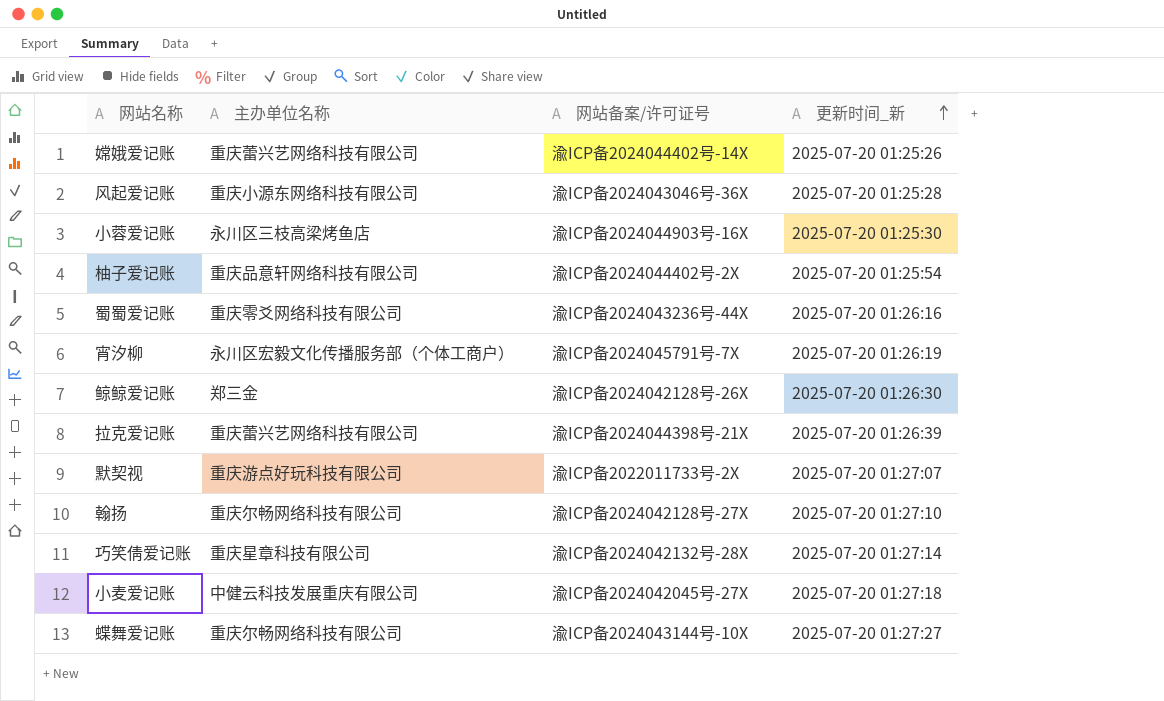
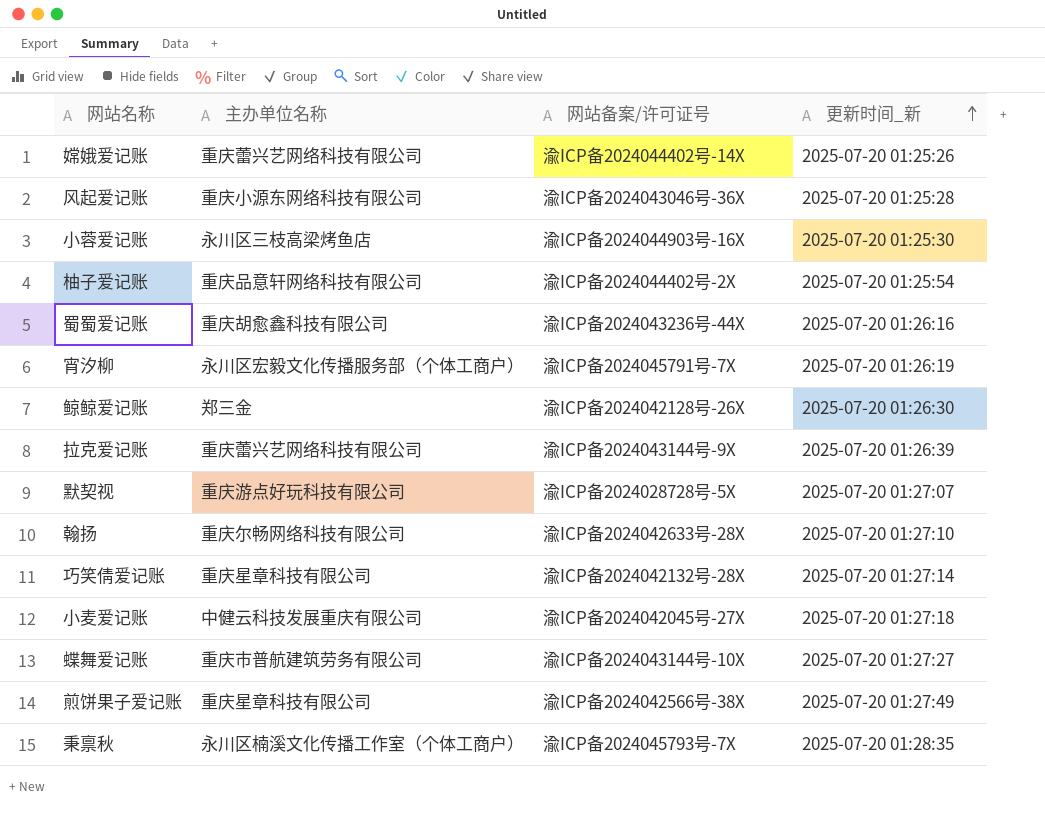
蜀蜀爱记账 | 主办单位名称: 重庆零爻网络科技有限公司 -> 重庆胡愈鑫科技有限公司
拉克爱记账 | 网站备案/许可证号: 渝ICP备2024044398号-21X -> 渝ICP备2024043144号-9X
默契视 | 网站备案/许可证号: 渝ICP备2022011733号-2X -> 渝ICP备2024028728号-5X
翰扬 | 网站备案/许可证号: 渝ICP备2024042128号-27X -> 渝ICP备2024042633号-28X
蝶舞爱记账 | 主办单位名称: 重庆尔畅网络科技有限公司 -> 重庆市普航建筑劳务有限公司
row 煎饼果子爱记账: none -> 重庆星章科技有限公司 | 渝ICP备2024042566号-38X | 2025-07-20 01:27:49
row 秉禀秋: none -> 永川区楠溪文化传播工作室（个体工商户） | 渝ICP备2024045793号-7X | 2025-07-20 01:28:35

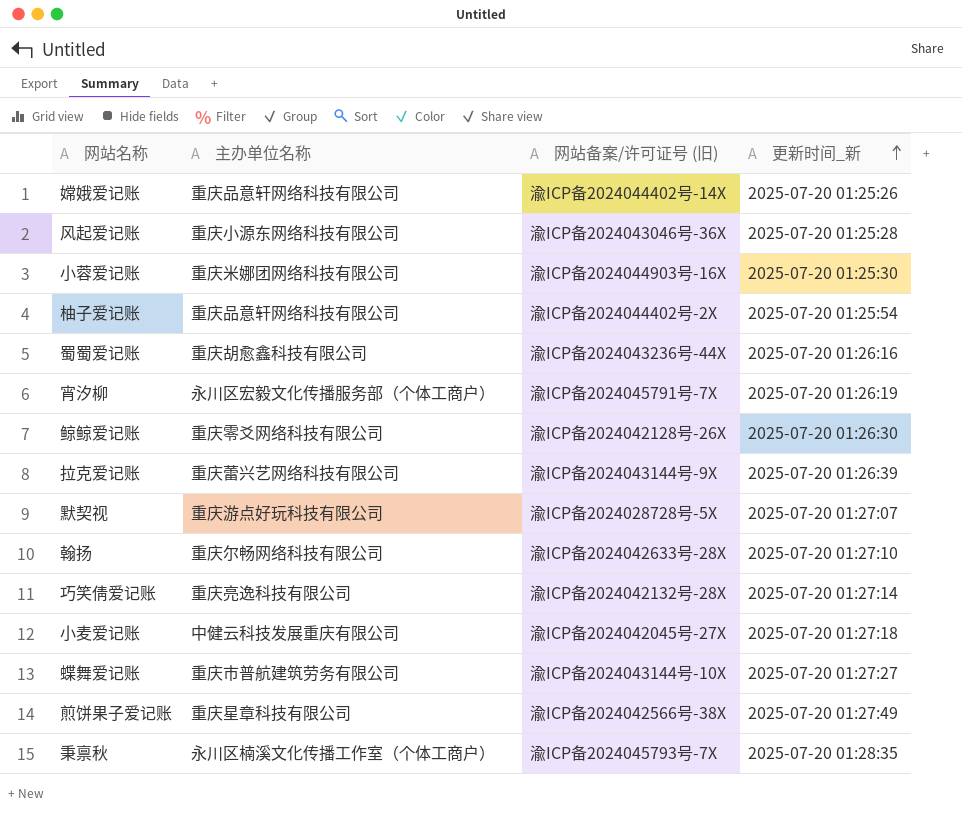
column name: 网站备案/许可证号 -> 网站备案/许可证号 (旧)
嫦娥爱记账 | 主办单位名称: 重庆蕾兴艺网络科技有限公司 -> 重庆品意轩网络科技有限公司
小蓉爱记账 | 主办单位名称: 永川区三枝高梁烤鱼店 -> 重庆米娜团网络科技有限公司
鲸鲸爱记账 | 主办单位名称: 郑三金 -> 重庆零爻网络科技有限公司
巧笑倩爱记账 | 主办单位名称: 重庆星章科技有限公司 -> 重庆亮逸科技有限公司

